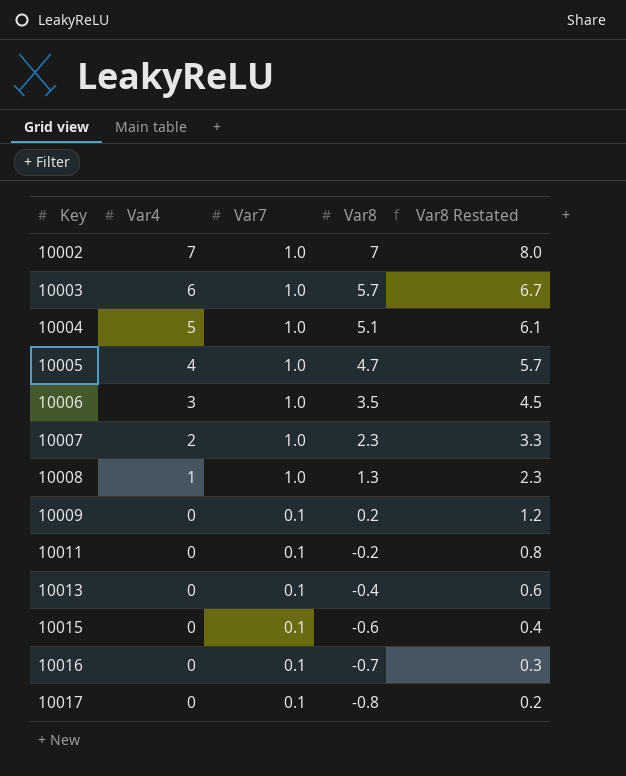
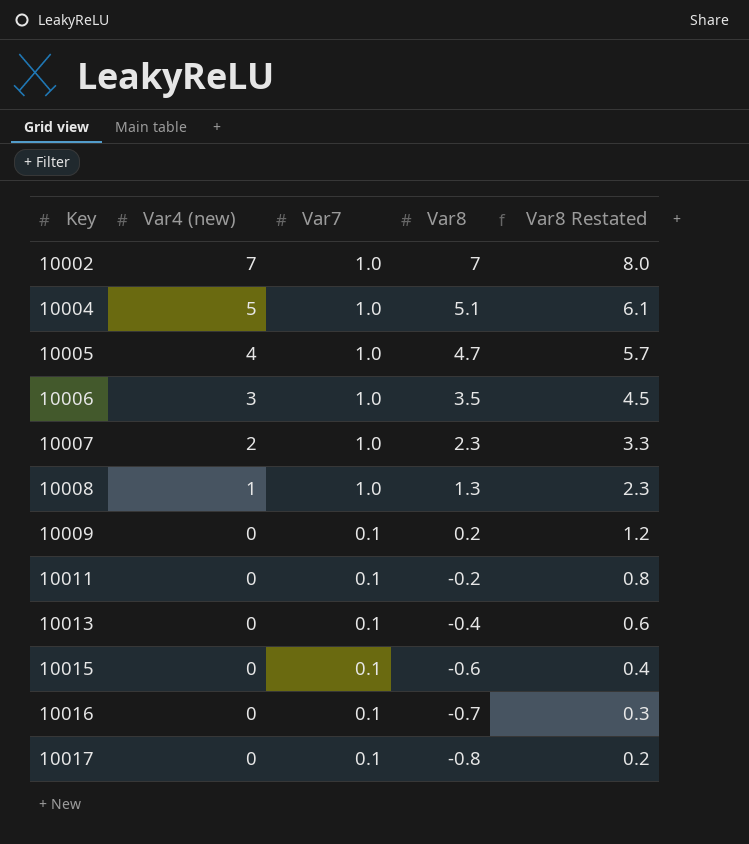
column name: Var4 -> Var4 (new)
row 10003: 6 | 1.0 | 5.7 | 6.7 -> none

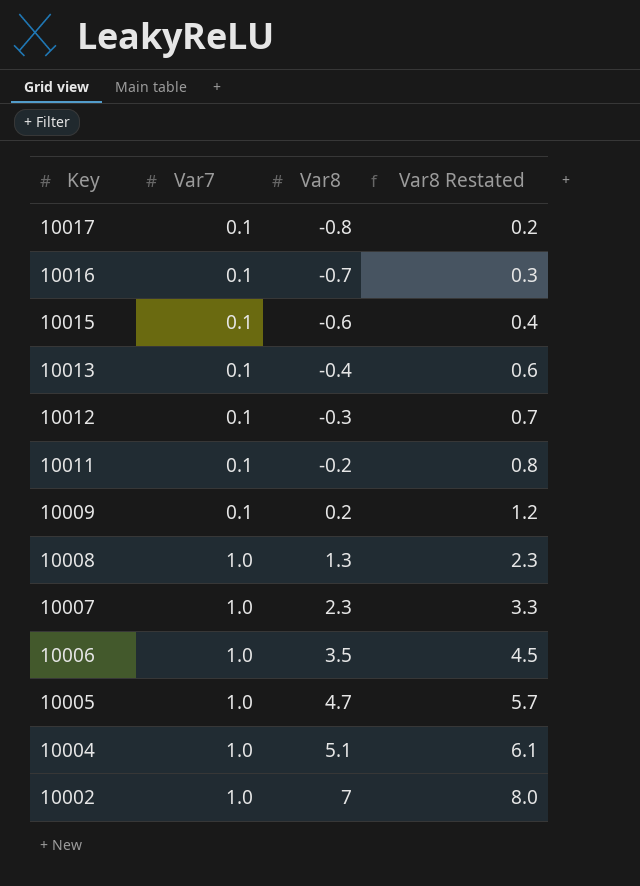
row order: Key ascending -> Key descending
column Var4 (new) | position: 2 -> none
row 10012: none -> 0.1 | -0.3 | 0.7

